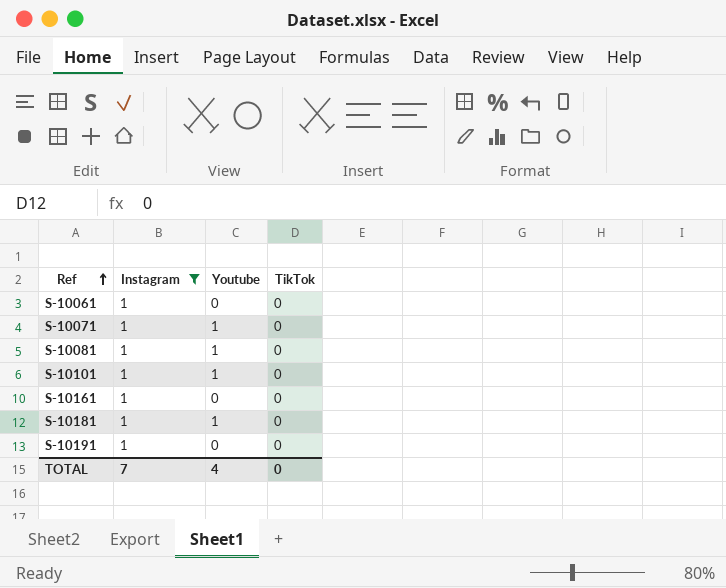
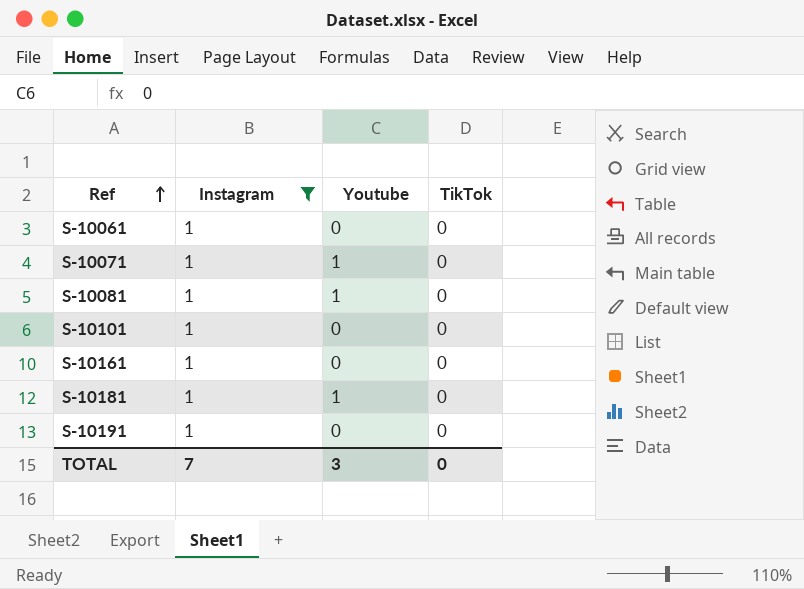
S-10101 | Youtube: 1 -> 0
TOTAL | Youtube: 4 -> 3

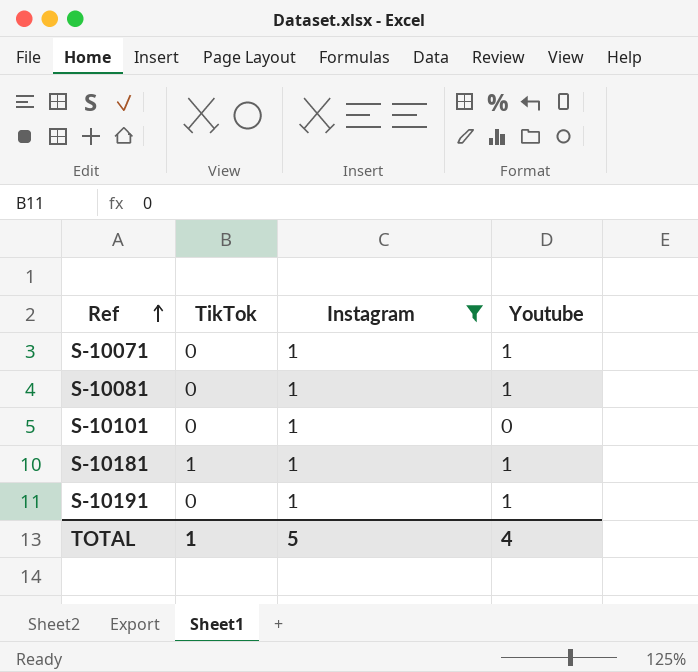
column TikTok | position: 4 -> 2
row S-10061: 1 | 0 | 0 -> none
row S-10161: 1 | 0 | 0 -> none
S-10181 | TikTok: 0 -> 1
S-10191 | Youtube: 0 -> 1
TOTAL | TikTok: 0 -> 1
TOTAL | Instagram: 7 -> 5
TOTAL | Youtube: 3 -> 4

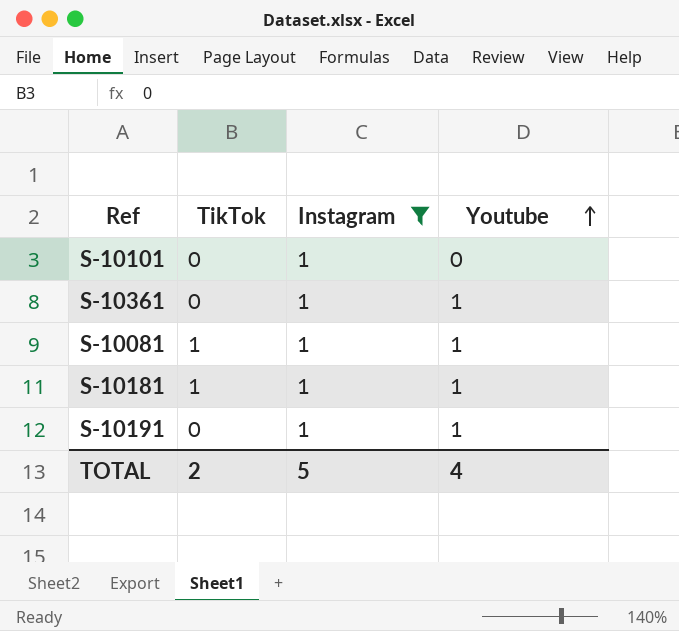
row order: Ref ascending -> Youtube ascending
row S-10071: 0 | 1 | 1 -> none
row S-10361: none -> 0 | 1 | 1
S-10081 | TikTok: 0 -> 1
TOTAL | TikTok: 1 -> 2

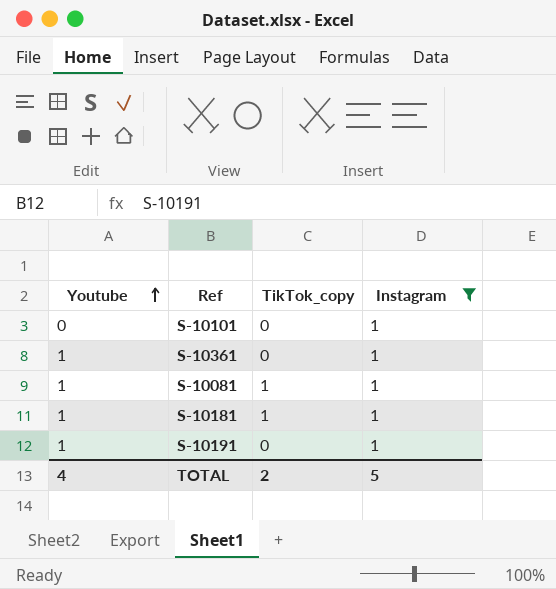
column Youtube | position: 4 -> 1
column name: TikTok -> TikTok_copy

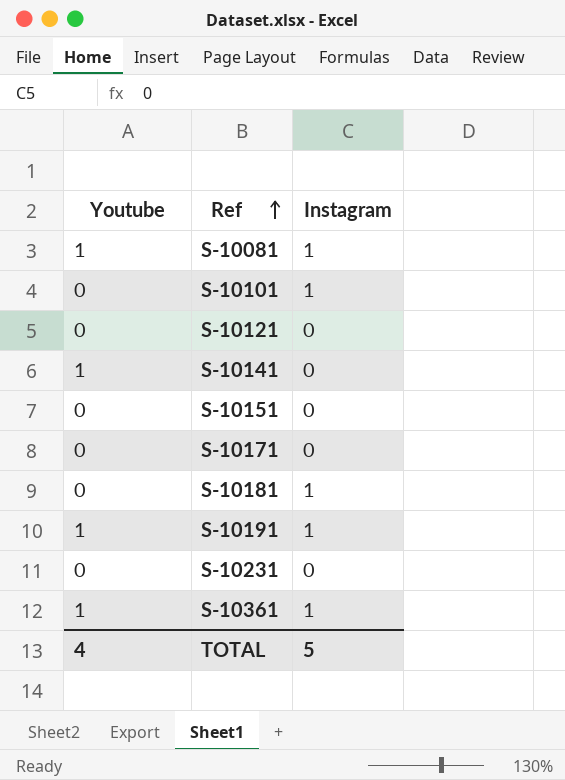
filter: Instagram = 1 -> none
row order: Youtube ascending -> Ref ascending
column TikTok_copy | position: 3 -> none
S-10181 | Youtube: 1 -> 0

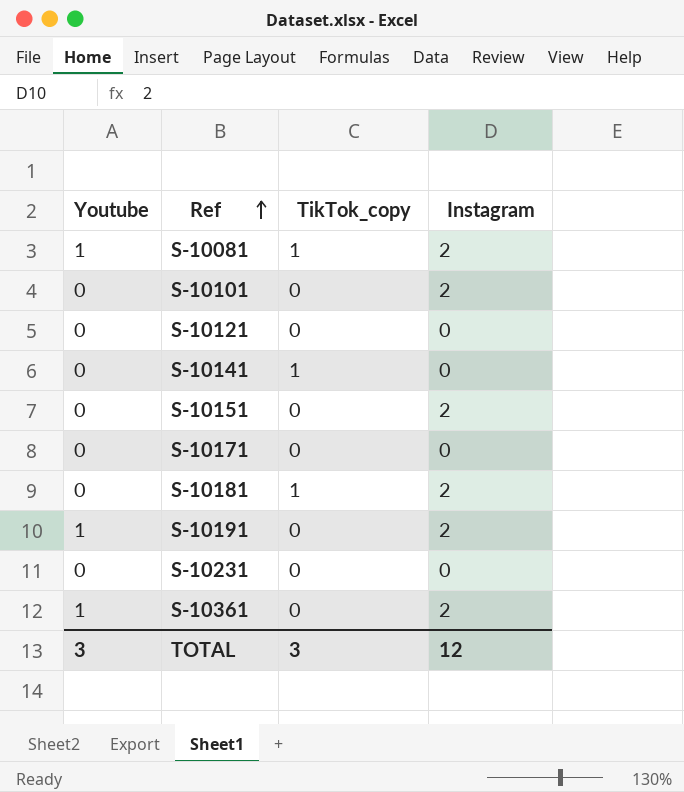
column TikTok_copy | position: none -> 3
S-10081 | Instagram: 1 -> 2
S-10101 | Instagram: 1 -> 2
S-10141 | Youtube: 1 -> 0
S-10151 | Instagram: 0 -> 2
S-10181 | Instagram: 1 -> 2
S-10191 | Instagram: 1 -> 2
S-10361 | Instagram: 1 -> 2
TOTAL | Youtube: 4 -> 3
TOTAL | Instagram: 5 -> 12

